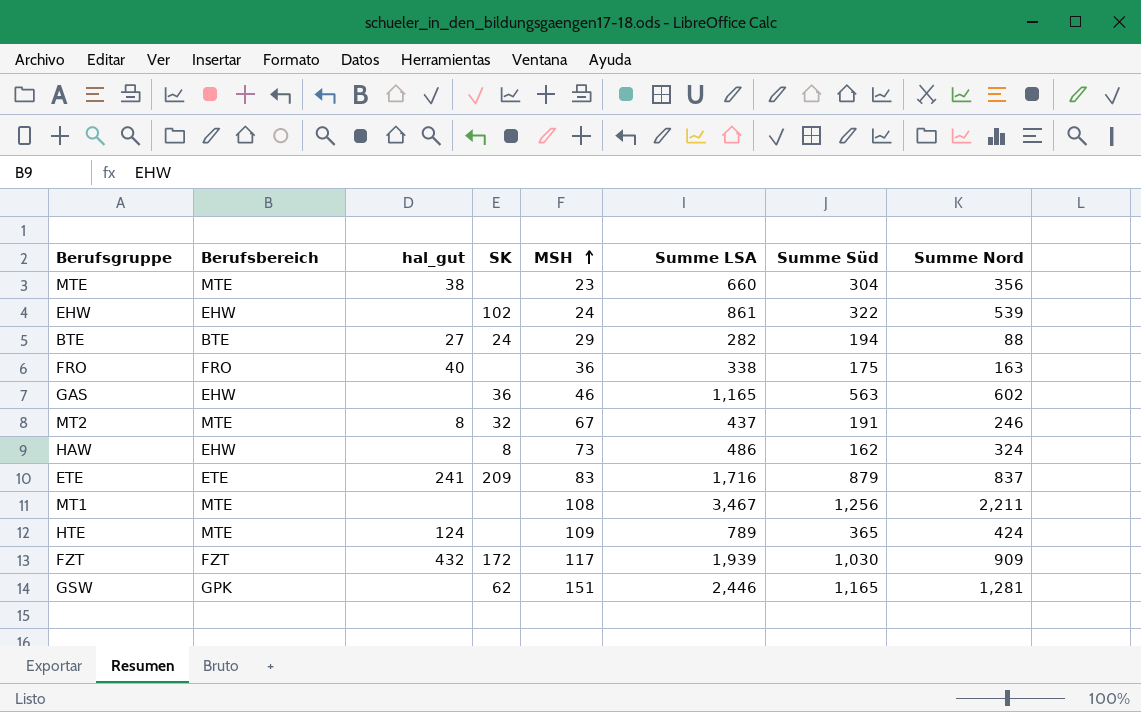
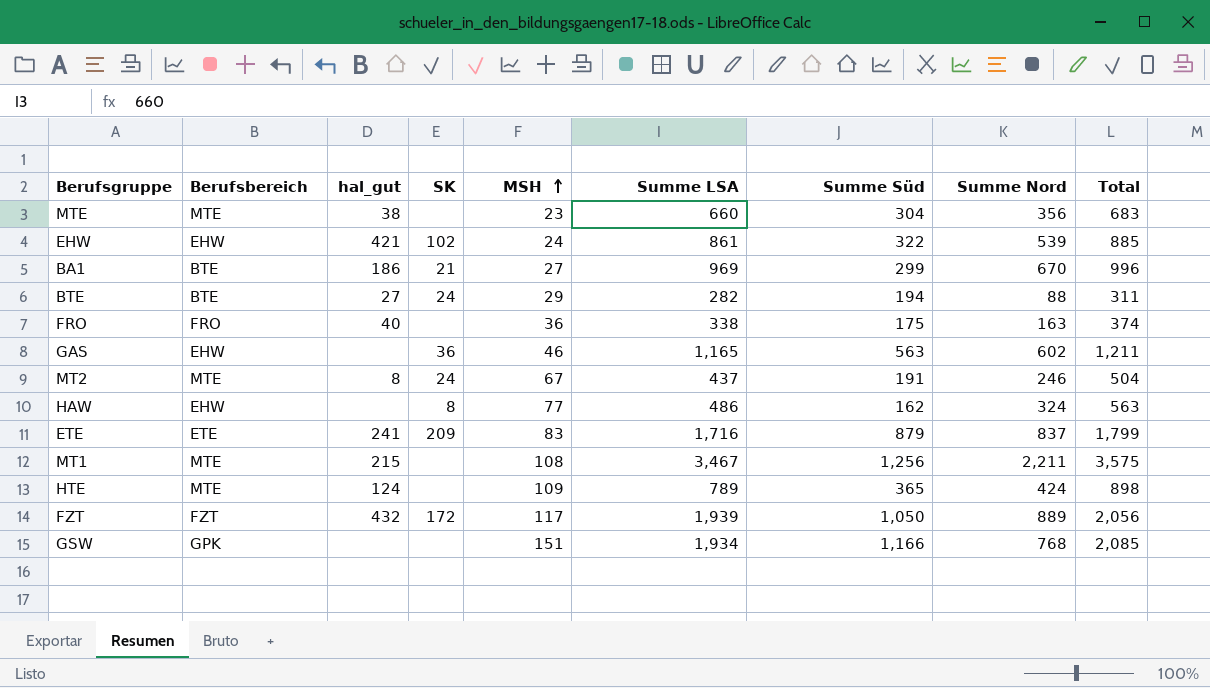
column Total | formula: none -> [MSH] + [Summe LSA]
EHW | hal_gut: none -> 421
row BA1: none -> BTE | 186 | 21 | 27 | 969 | 299 | 670 | 996
MT2 | SK: 32 -> 24
HAW | MSH: 73 -> 77
MT1 | hal_gut: none -> 215
FZT | Summe Süd: 1,030 -> 1,050
FZT | Summe Nord: 909 -> 889
GSW | SK: 62 -> none
GSW | Summe LSA: 2,446 -> 1,934
GSW | Summe Süd: 1,165 -> 1,166
GSW | Summe Nord: 1,281 -> 768

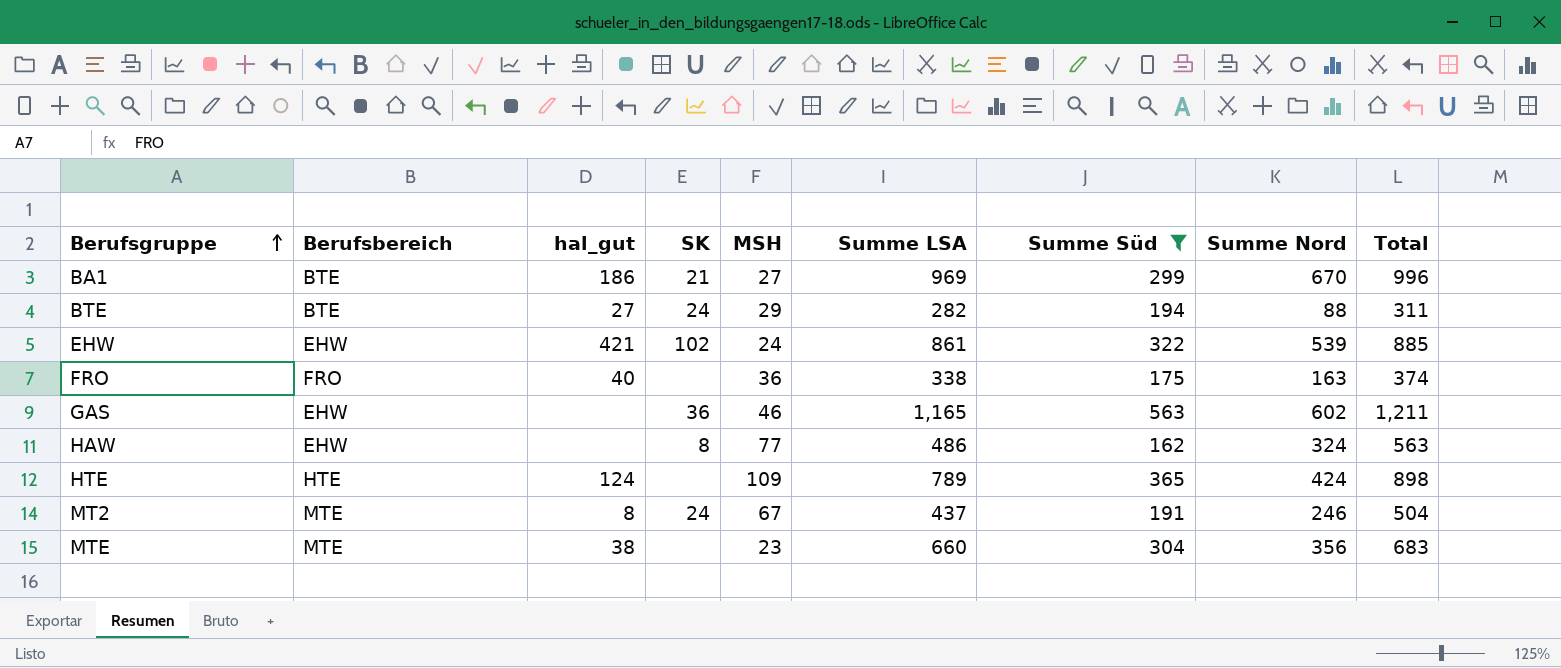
filter: none -> Summe Süd <= 563
row order: MSH ascending -> Berufsgruppe ascending
HTE | Berufsbereich: MTE -> HTE

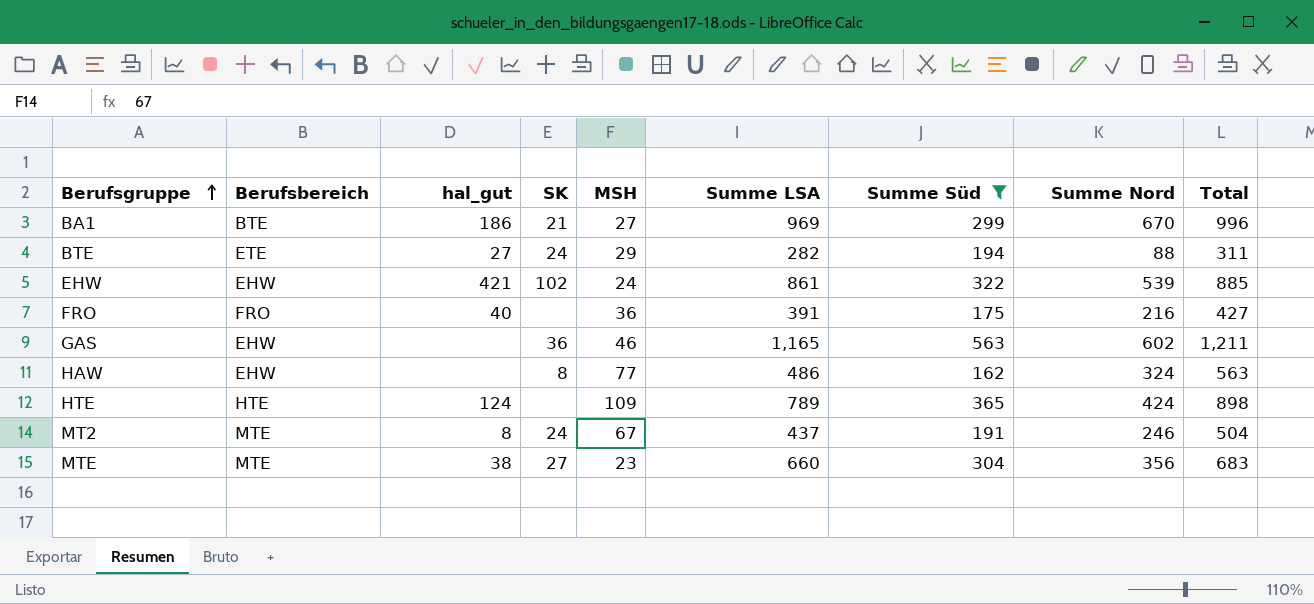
BTE | Berufsbereich: BTE -> ETE
FRO | Summe LSA: 338 -> 391
FRO | Summe Nord: 163 -> 216
FRO | Total: 374 -> 427
MTE | SK: none -> 27

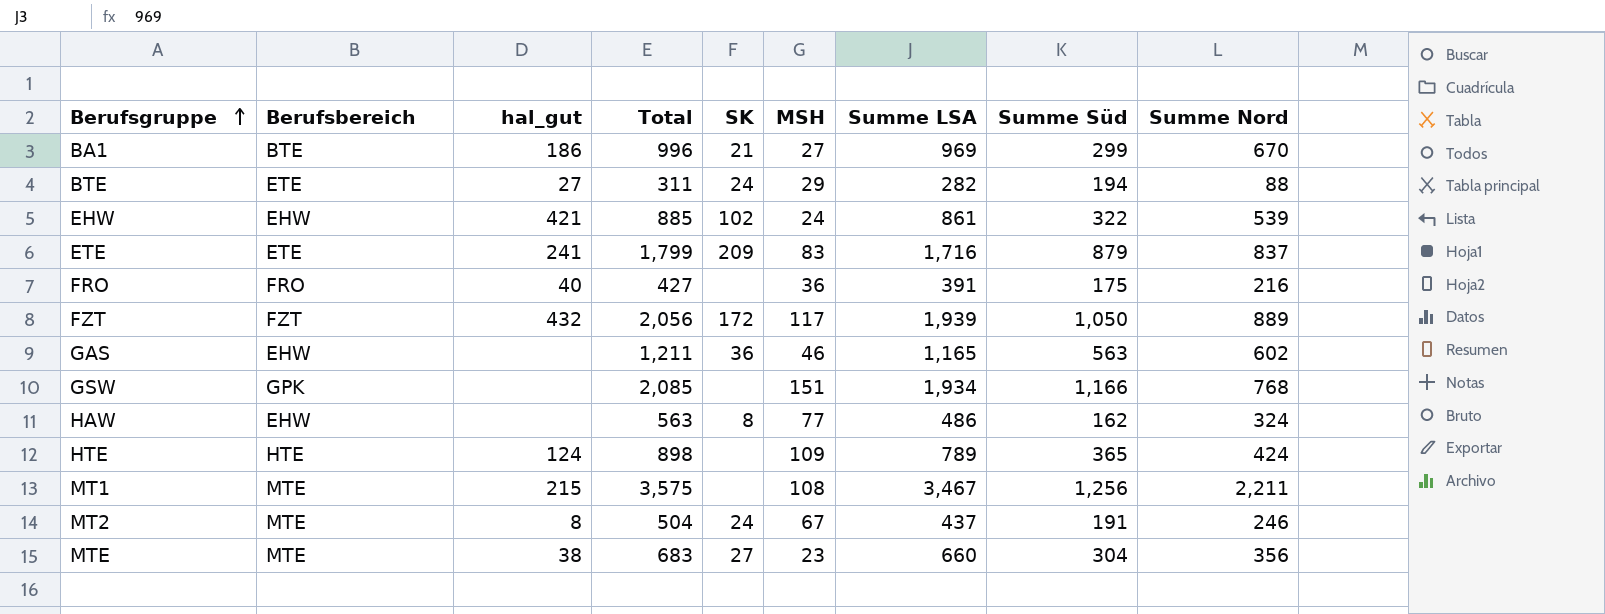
filter: Summe Süd <= 563 -> none
column Total | position: 9 -> 4

